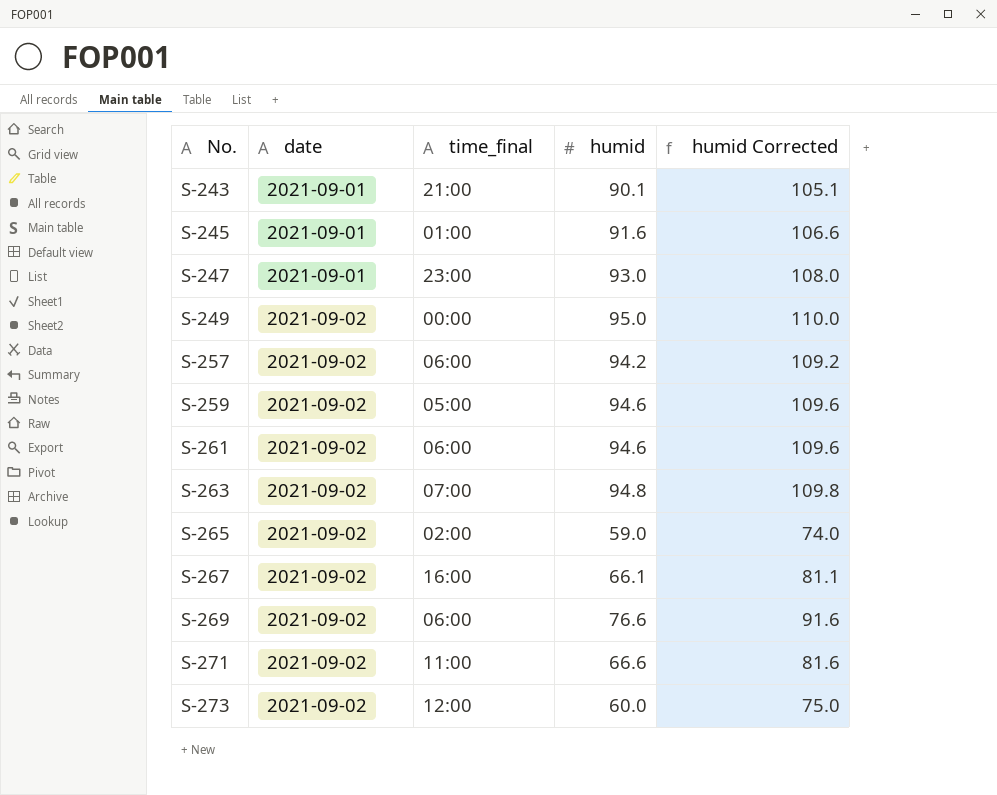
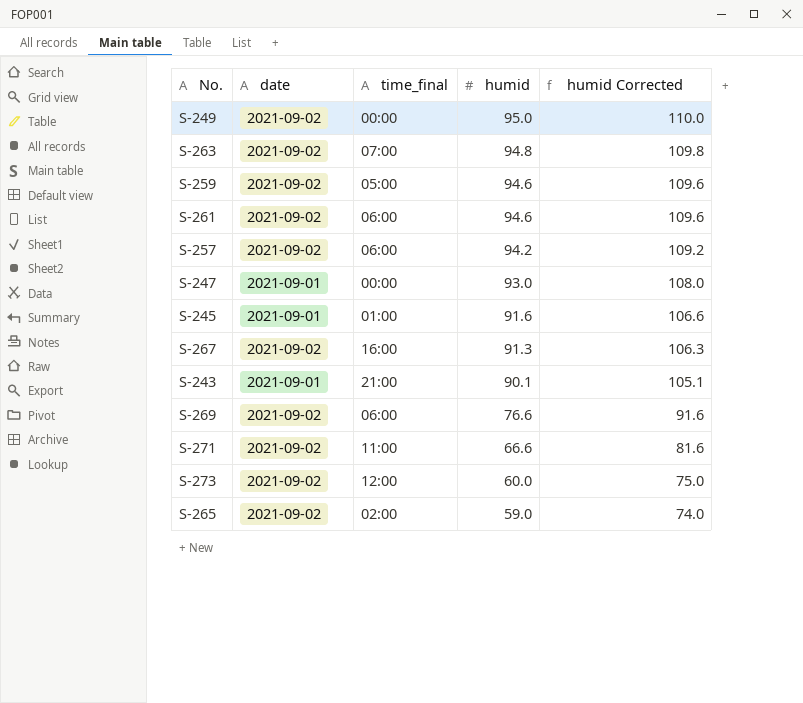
row order: No. ascending -> humid descending
S-247 | time_final: 23:00 -> 00:00
S-267 | humid: 66.1 -> 91.3
S-267 | humid Corrected: 81.1 -> 106.3

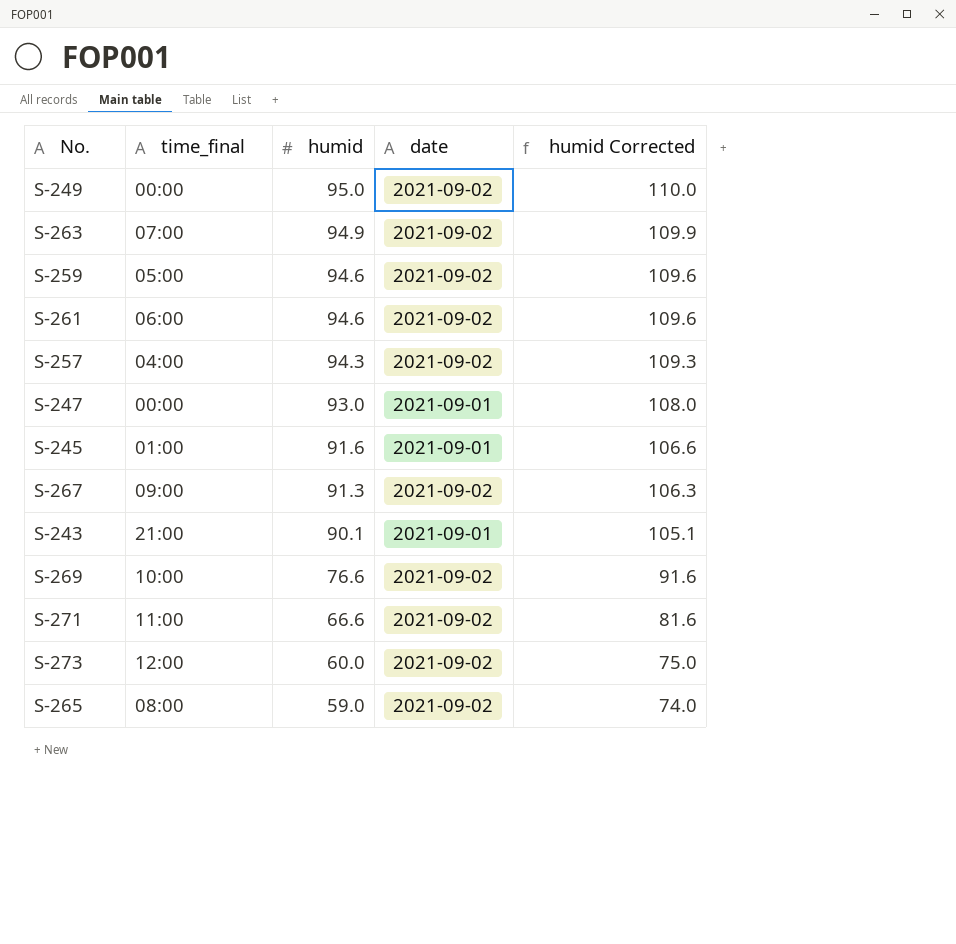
column date | position: 2 -> 4
S-263 | humid: 94.8 -> 94.9
S-263 | humid Corrected: 109.8 -> 109.9
S-257 | time_final: 06:00 -> 04:00
S-257 | humid: 94.2 -> 94.3
S-257 | humid Corrected: 109.2 -> 109.3
S-267 | time_final: 16:00 -> 09:00
S-269 | time_final: 06:00 -> 10:00
S-265 | time_final: 02:00 -> 08:00

